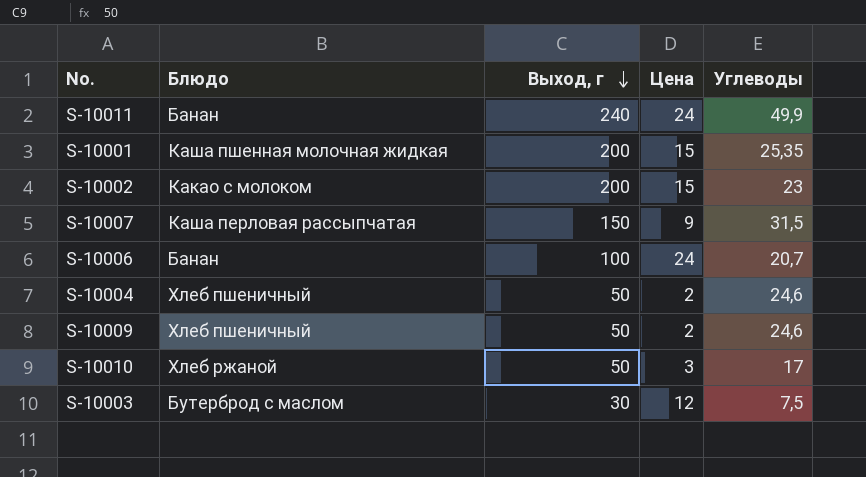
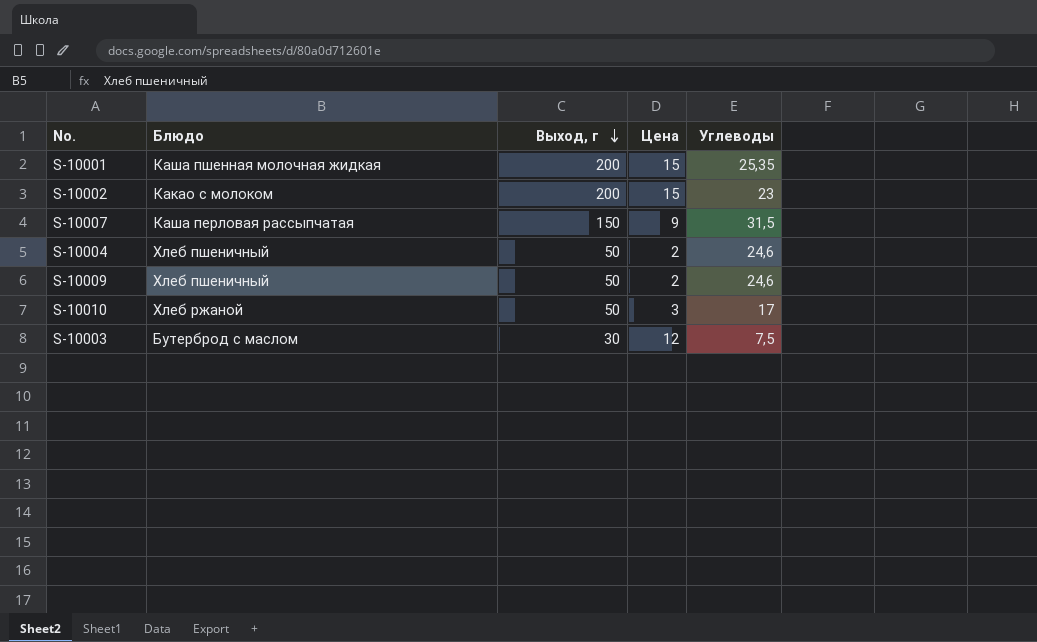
row S-10011: Банан | 240 | 24 | 49,9 -> none
row S-10006: Банан | 100 | 24 | 20,7 -> none

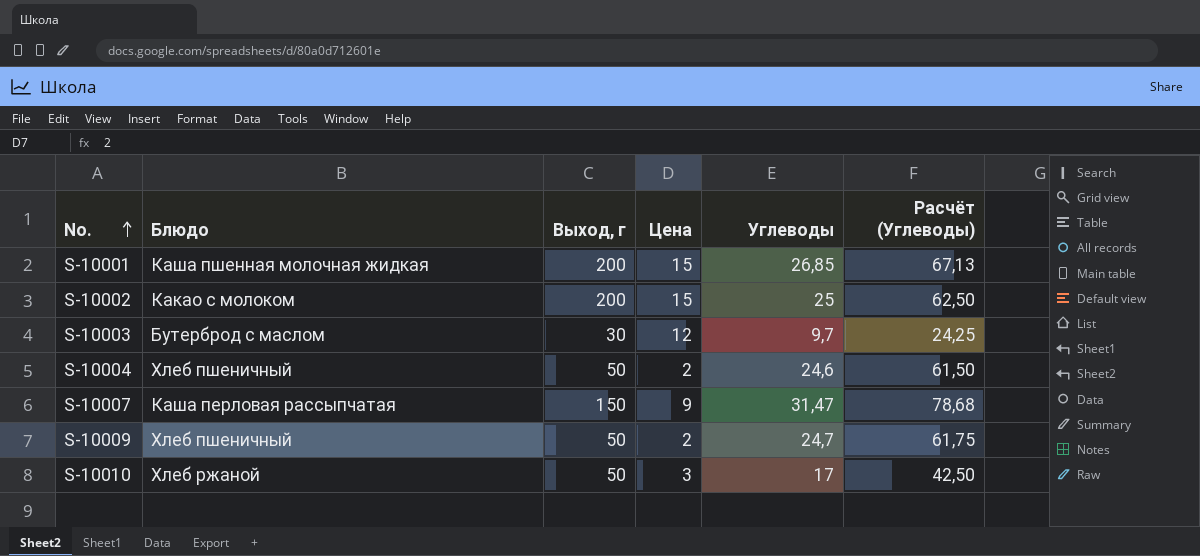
row order: Выход, г descending -> No. ascending
column Расчёт (Углеводы) | formula: none -> [Углеводы] * 2,5
S-10001 | Углеводы: 25,35 -> 26,85
S-10002 | Углеводы: 23 -> 25
S-10003 | Углеводы: 7,5 -> 9,7
S-10007 | Углеводы: 31,5 -> 31,47
S-10009 | Углеводы: 24,6 -> 24,7

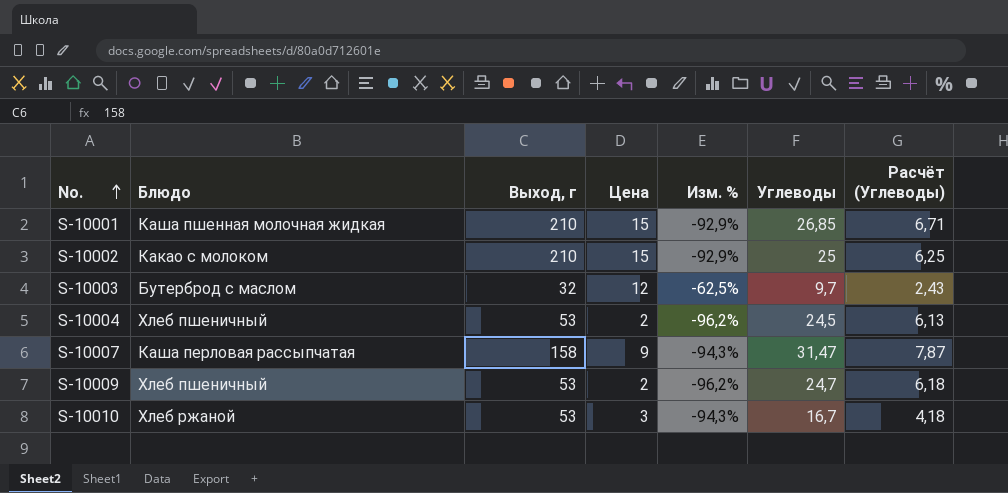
column Изм. % | formula: none -> ([Цена] - [Выход, г]) / [Выход, г]
column Расчёт (Углеводы) | formula: [Углеводы] * 2,5 -> [Углеводы] * 0,25
S-10001 | Выход, г: 200 -> 210
S-10002 | Выход, г: 200 -> 210
S-10003 | Выход, г: 30 -> 32
S-10004 | Выход, г: 50 -> 53
S-10004 | Углеводы: 24,6 -> 24,5
S-10007 | Выход, г: 150 -> 158
S-10009 | Выход, г: 50 -> 53
S-10010 | Выход, г: 50 -> 53
S-10010 | Углеводы: 17 -> 16,7

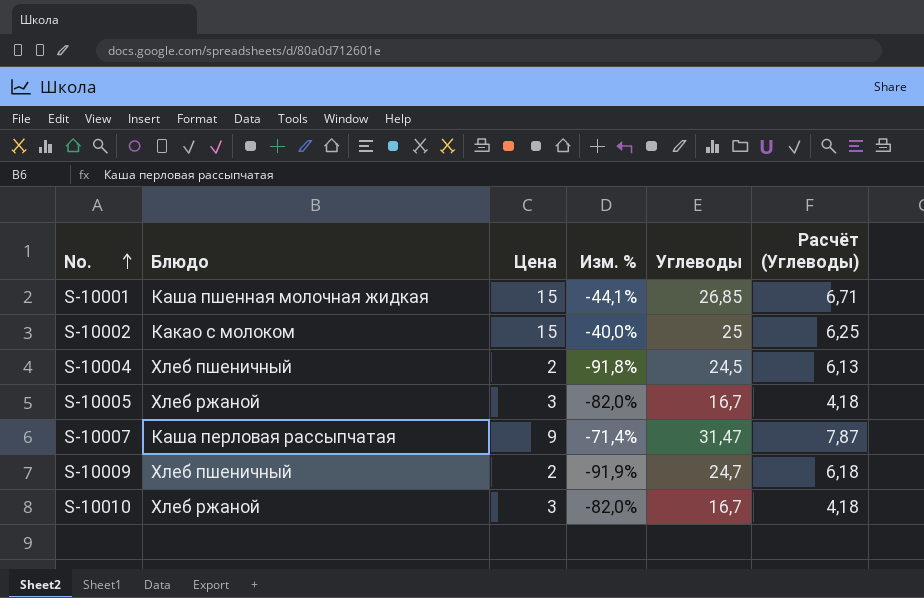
column Выход, г | position: 3 -> none
column Изм. % | formula: ([Цена] - [Выход, г]) / [Выход, г] -> ([Цена] - [Углеводы]) / [Углеводы]
row S-10003: Бутерброд с маслом | 32 | 12 | -62,5% | 9,7 | 2,43 -> none
row S-10005: none -> Хлеб ржаной | 3 | -82,0% | 16,7 | 4,18

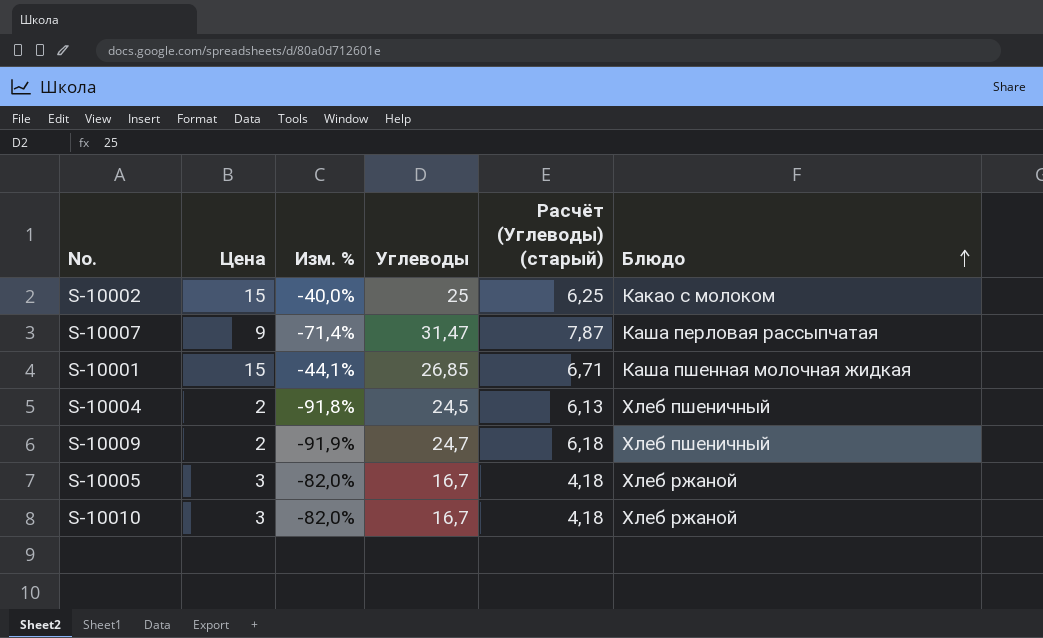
row order: No. ascending -> Блюдо ascending
column name: Расчёт (Углеводы) -> Расчёт (Углеводы) (старый)
column Блюдо | position: 2 -> 6

